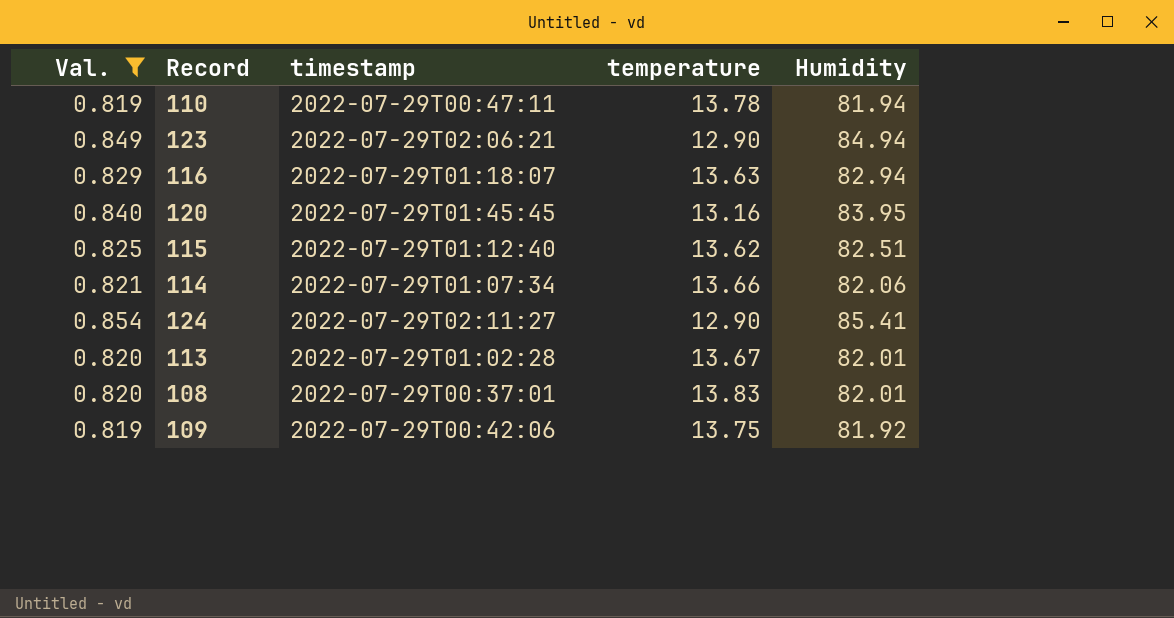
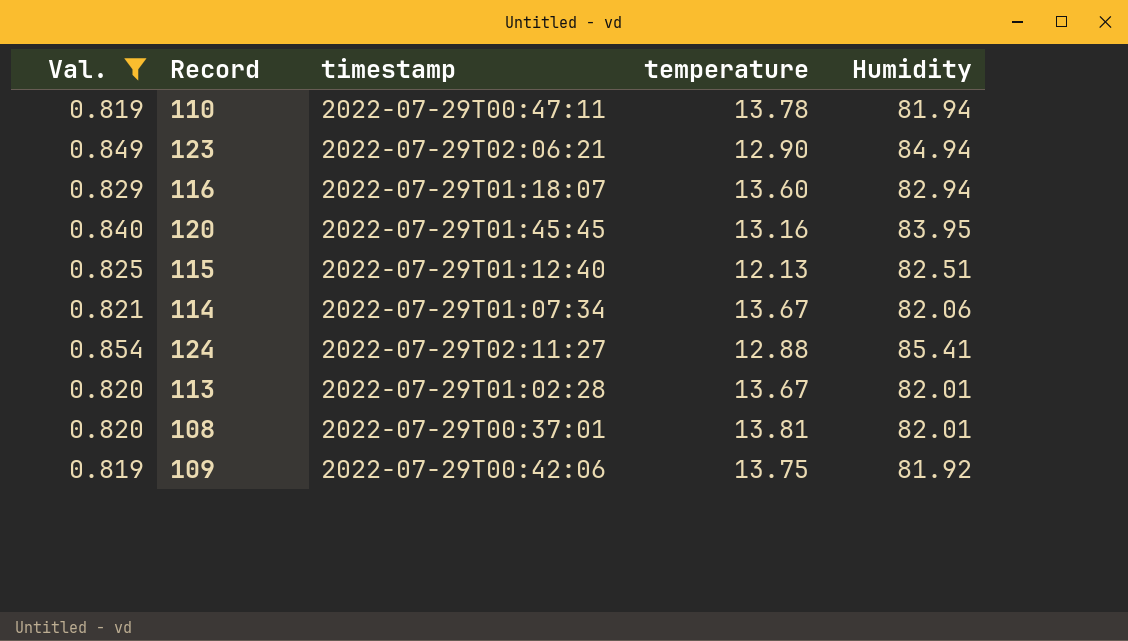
116 | temperature: 13.63 -> 13.60
115 | temperature: 13.62 -> 12.13
114 | temperature: 13.66 -> 13.67
124 | temperature: 12.90 -> 12.88
108 | temperature: 13.83 -> 13.81

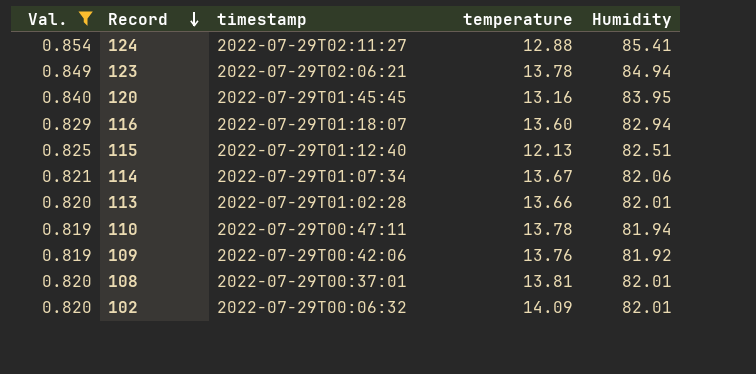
row order: none -> Record descending
123 | temperature: 12.90 -> 13.78
113 | temperature: 13.67 -> 13.66
109 | temperature: 13.75 -> 13.76
row 102: none -> 0.820 | 2022-07-29T00:06:32 | 14.09 | 82.01

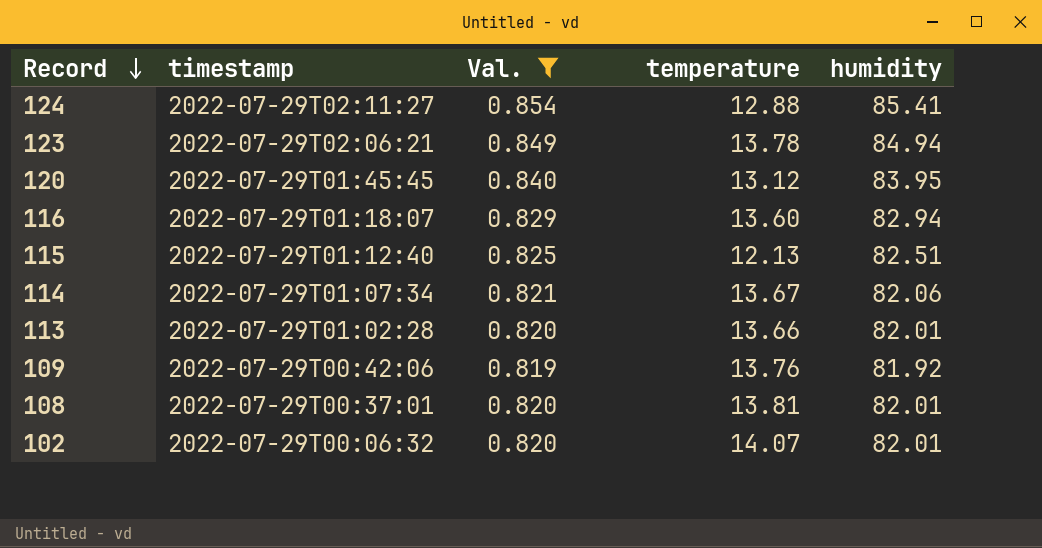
column Val. | position: 1 -> 3
column name: Humidity -> humidity
row 110: 0.819 | 2022-07-29T00:47:11 | 13.78 | 81.94 -> none
120 | temperature: 13.16 -> 13.12
102 | temperature: 14.09 -> 14.07

